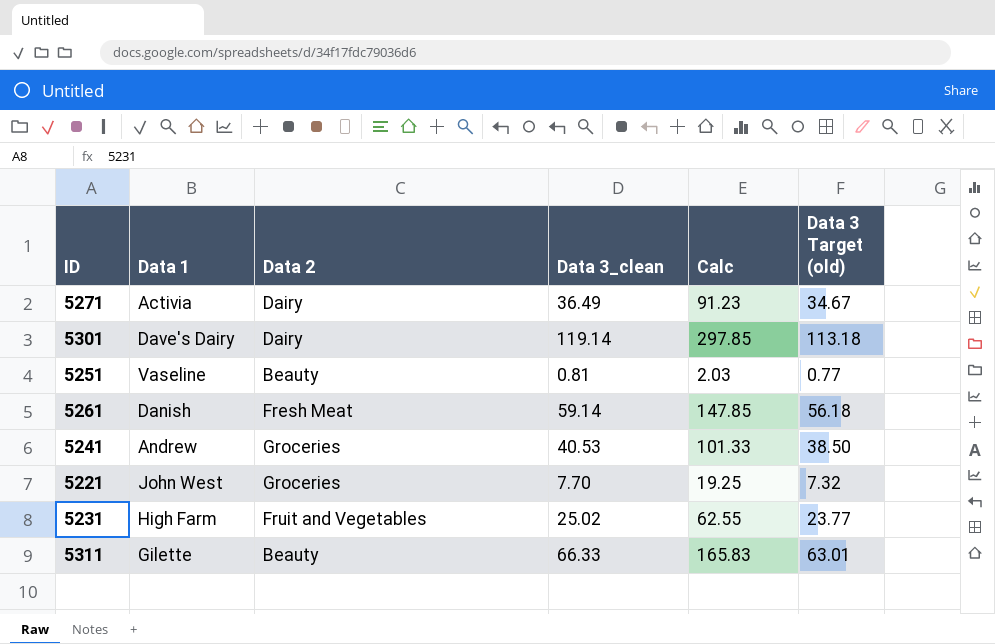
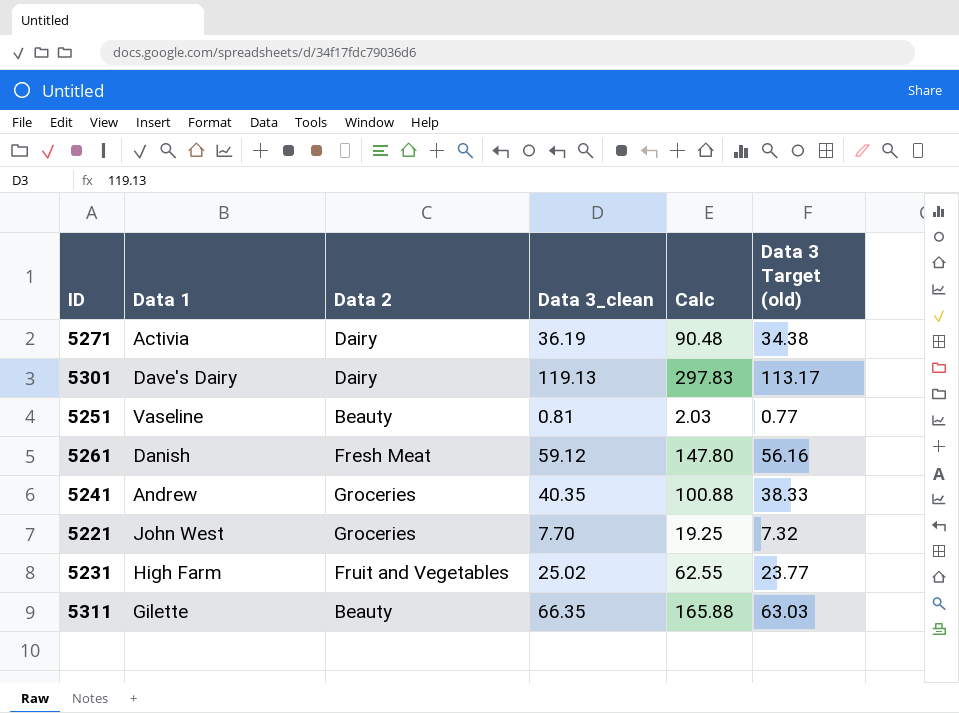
5271 | Data 3_clean: 36.49 -> 36.19
5271 | Calc: 91.23 -> 90.48
5271 | Data 3 Target (old): 34.67 -> 34.38
5301 | Data 3_clean: 119.14 -> 119.13
5301 | Calc: 297.85 -> 297.83
5301 | Data 3 Target (old): 113.18 -> 113.17
5261 | Data 3_clean: 59.14 -> 59.12
5261 | Calc: 147.85 -> 147.80
5261 | Data 3 Target (old): 56.18 -> 56.16
5241 | Data 3_clean: 40.53 -> 40.35
5241 | Calc: 101.33 -> 100.88
5241 | Data 3 Target (old): 38.50 -> 38.33
5311 | Data 3_clean: 66.33 -> 66.35
5311 | Calc: 165.83 -> 165.88
5311 | Data 3 Target (old): 63.01 -> 63.03

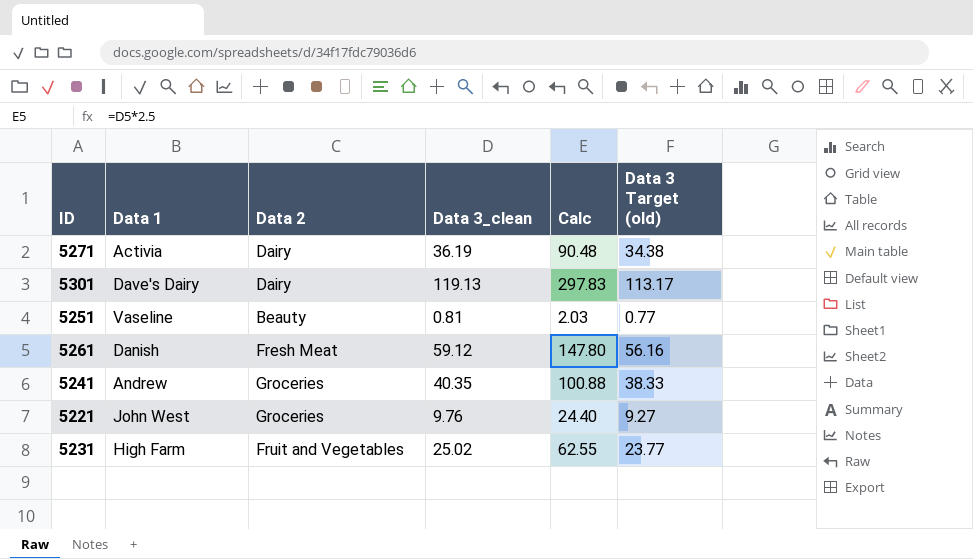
row 5311: Gilette | Beauty | 66.35 | 165.88 | 63.03 -> none
5221 | Data 3_clean: 7.70 -> 9.76
5221 | Calc: 19.25 -> 24.40
5221 | Data 3 Target (old): 7.32 -> 9.27

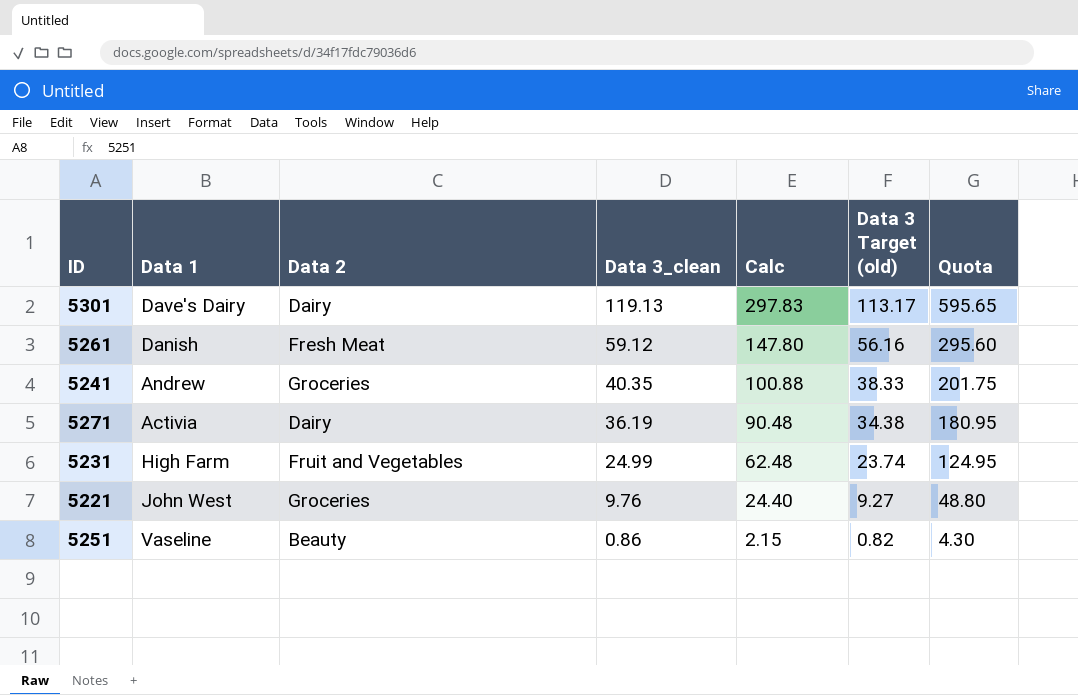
row order: none -> Data 3_clean descending
column Quota | formula: none -> [Data 3_clean] * 5
5231 | Data 3_clean: 25.02 -> 24.99
5231 | Calc: 62.55 -> 62.48
5231 | Data 3 Target (old): 23.77 -> 23.74
5251 | Data 3_clean: 0.81 -> 0.86
5251 | Calc: 2.03 -> 2.15
5251 | Data 3 Target (old): 0.77 -> 0.82

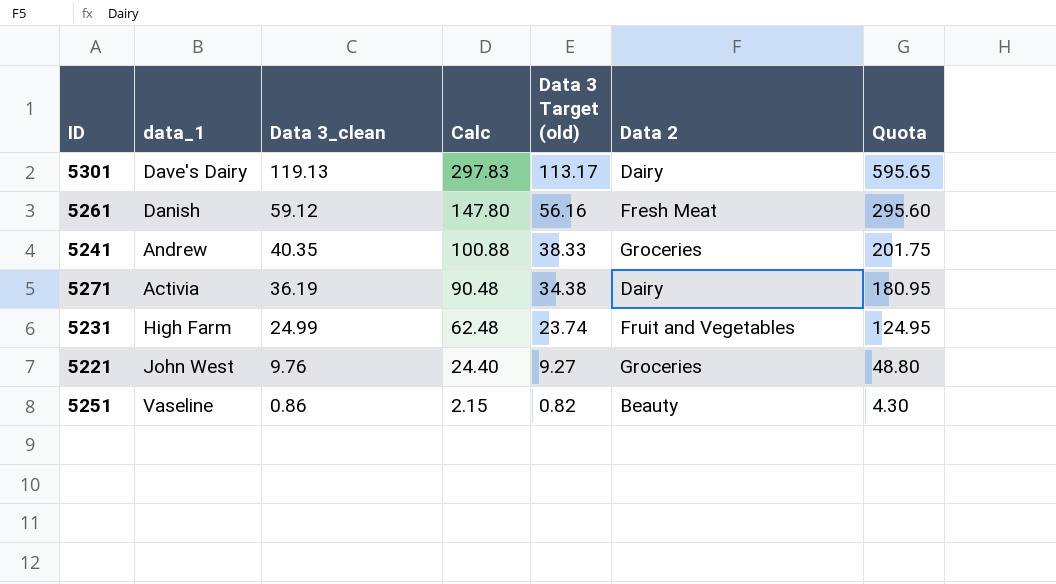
column name: Data 1 -> data_1
column Data 2 | position: 3 -> 6

